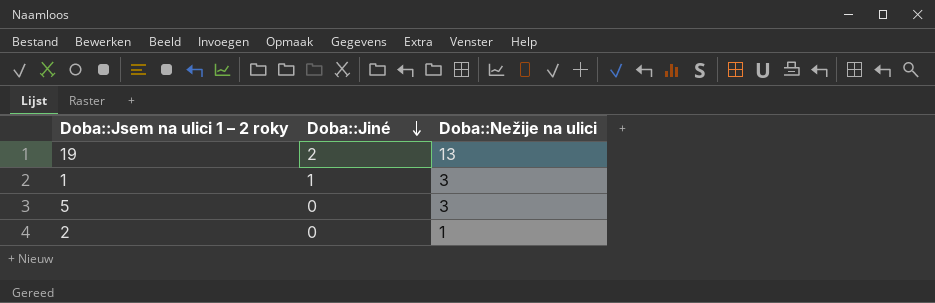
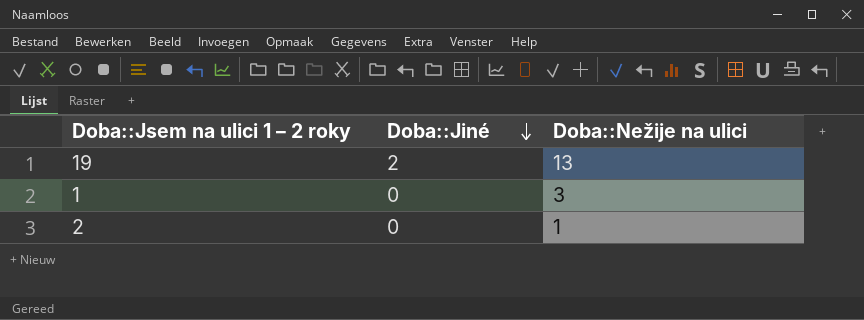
row 5: 0 | 3 -> none
1 | Doba::Jiné: 1 -> 0

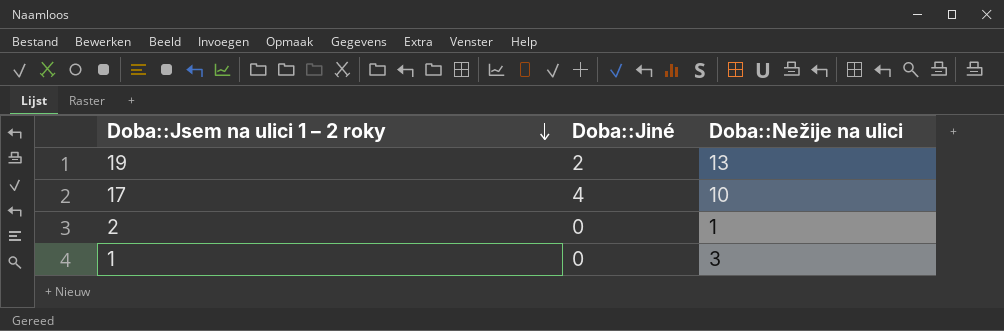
row order: Doba::Jiné descending -> Doba::Jsem na ulici 1 – 2 roky descending
row 17: none -> 4 | 10

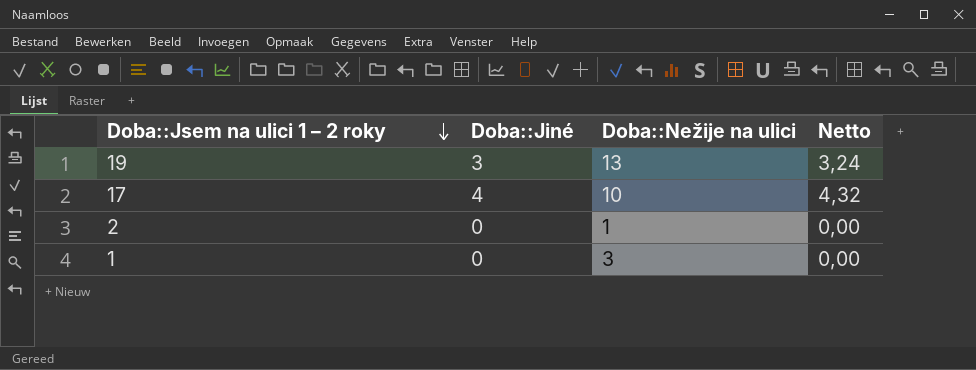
column Netto | formula: none -> [Doba::Jiné] * 1,08
19 | Doba::Jiné: 2 -> 3

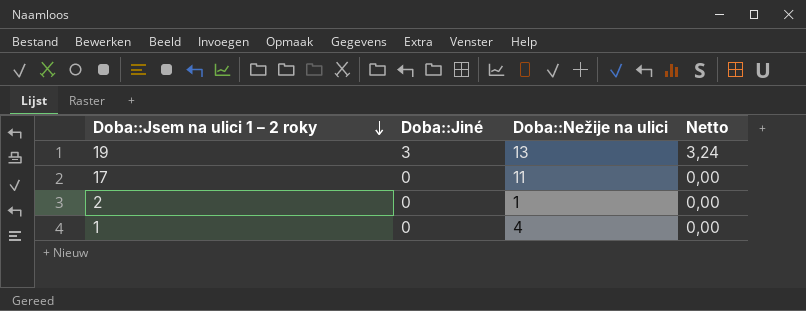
17 | Doba::Jiné: 4 -> 0
17 | Doba::Nežije na ulici: 10 -> 11
17 | Netto: 4,32 -> 0,00
1 | Doba::Nežije na ulici: 3 -> 4

